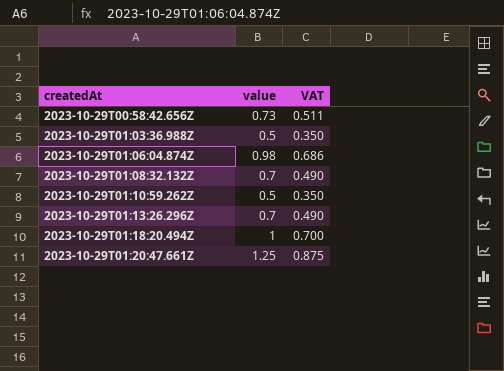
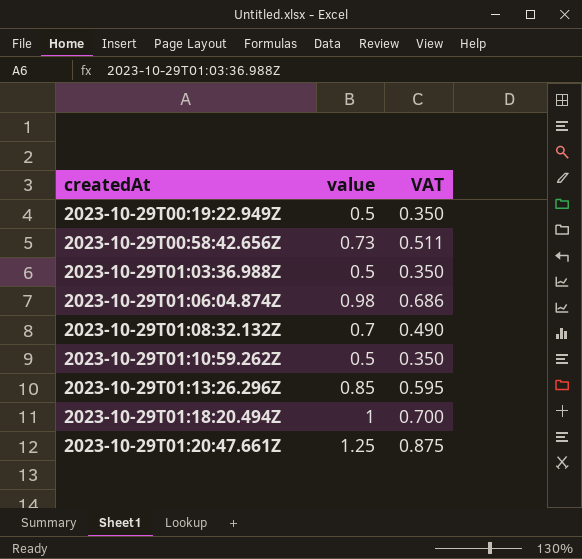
row 2023-10-29T00:19:22.949Z: none -> 0.5 | 0.350
2023-10-29T01:13:26.296Z | value: 0.7 -> 0.85
2023-10-29T01:13:26.296Z | VAT: 0.490 -> 0.595

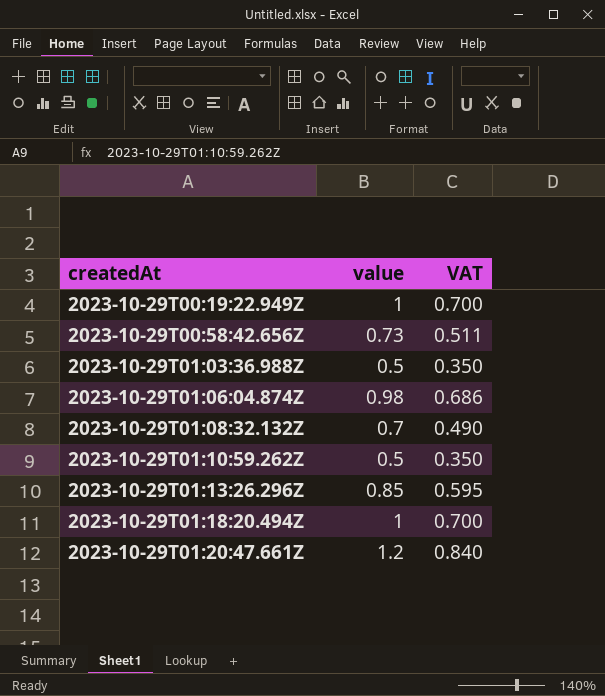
2023-10-29T00:19:22.949Z | value: 0.5 -> 1
2023-10-29T00:19:22.949Z | VAT: 0.350 -> 0.700
2023-10-29T01:20:47.661Z | value: 1.25 -> 1.2
2023-10-29T01:20:47.661Z | VAT: 0.875 -> 0.840

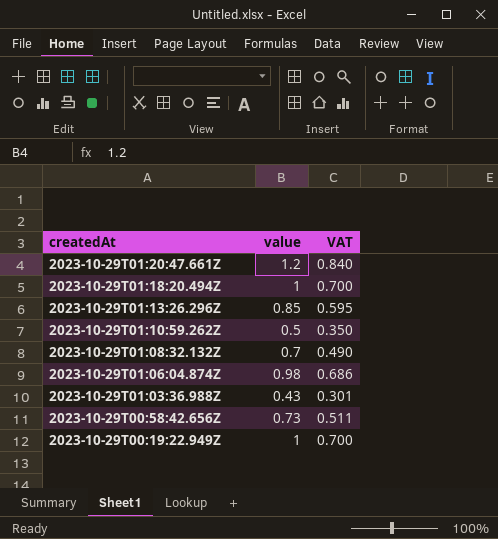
row order: createdAt ascending -> createdAt descending
2023-10-29T01:03:36.988Z | value: 0.5 -> 0.43
2023-10-29T01:03:36.988Z | VAT: 0.350 -> 0.301

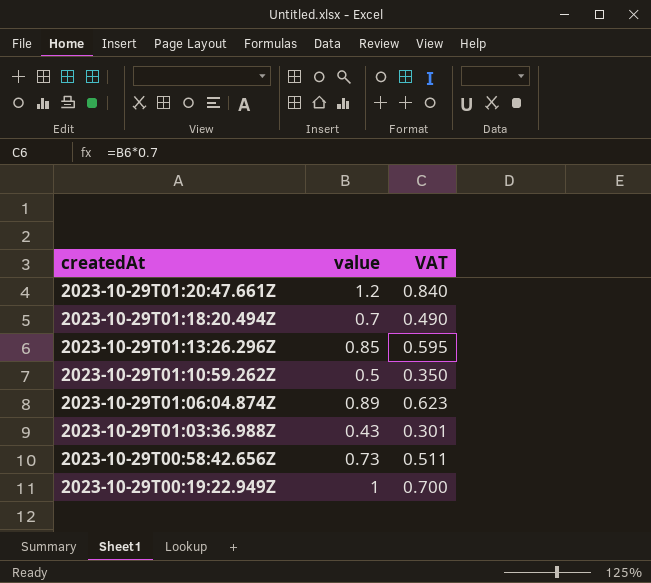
row 2023-10-29T01:08:32.132Z: 0.7 | 0.490 -> none
2023-10-29T01:18:20.494Z | value: 1 -> 0.7
2023-10-29T01:18:20.494Z | VAT: 0.700 -> 0.490
2023-10-29T01:06:04.874Z | value: 0.98 -> 0.89
2023-10-29T01:06:04.874Z | VAT: 0.686 -> 0.623

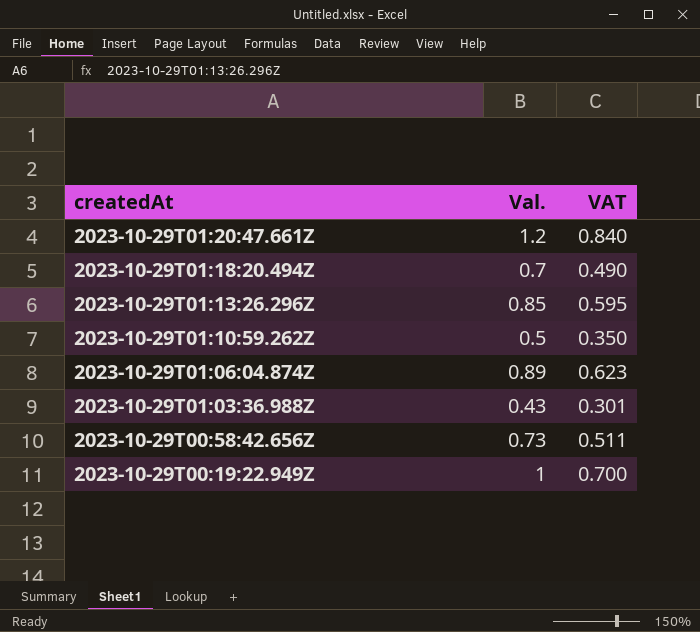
column name: value -> Val.

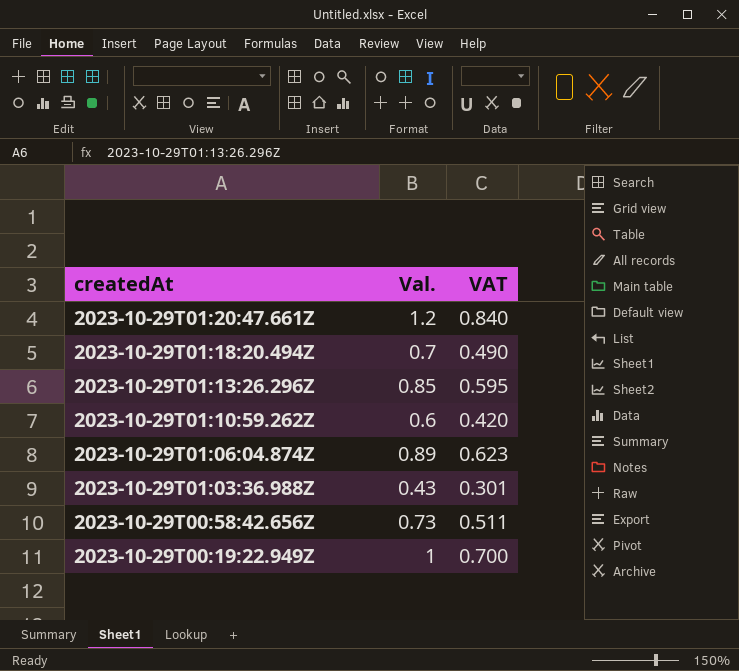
2023-10-29T01:10:59.262Z | Val.: 0.5 -> 0.6
2023-10-29T01:10:59.262Z | VAT: 0.350 -> 0.420

